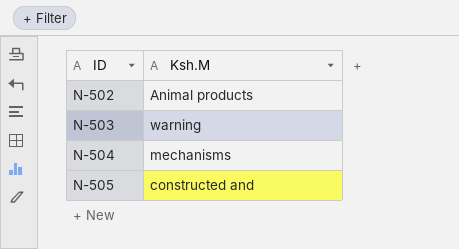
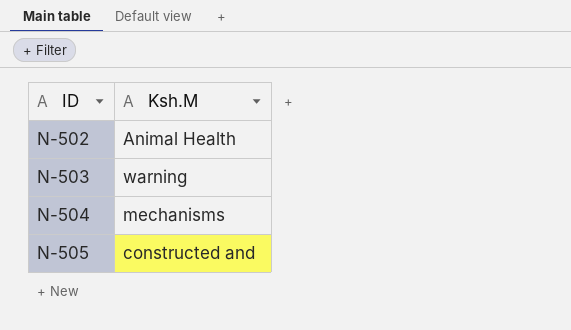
N-502 | Ksh.M: Animal products -> Animal Health

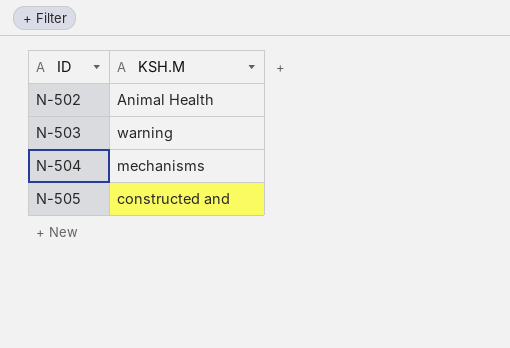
column name: Ksh.M -> KSH.M

